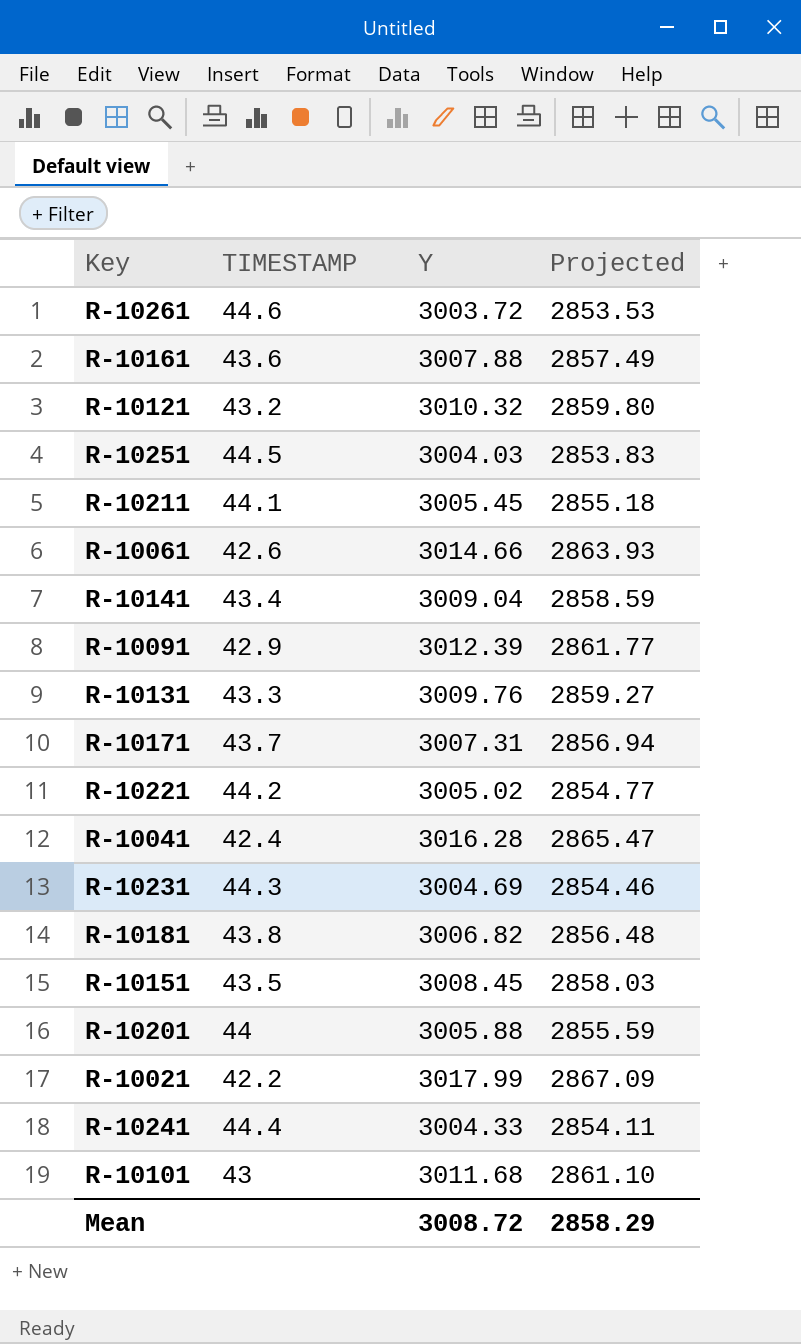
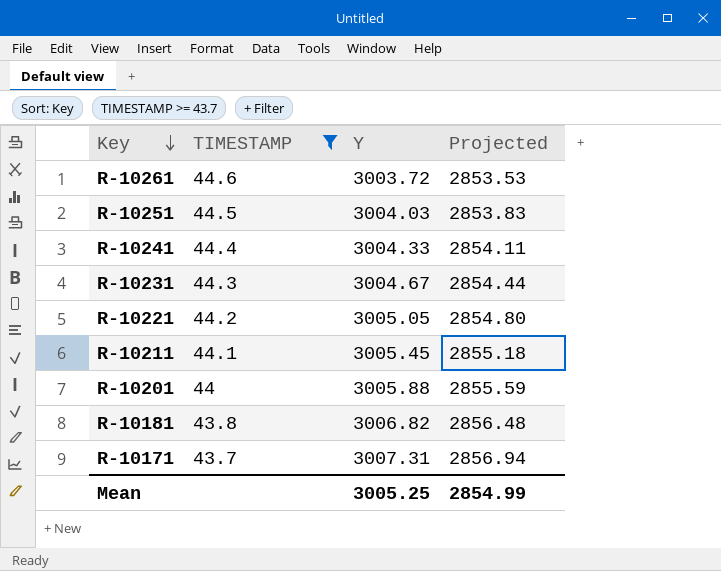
filter: none -> TIMESTAMP >= 43.7
row order: none -> Key descending
R-10231 | Y: 3004.69 -> 3004.67
R-10231 | Projected: 2854.46 -> 2854.44
R-10221 | Y: 3005.02 -> 3005.05
R-10221 | Projected: 2854.77 -> 2854.80
Mean | Y: 3008.72 -> 3005.25
Mean | Projected: 2858.29 -> 2854.99

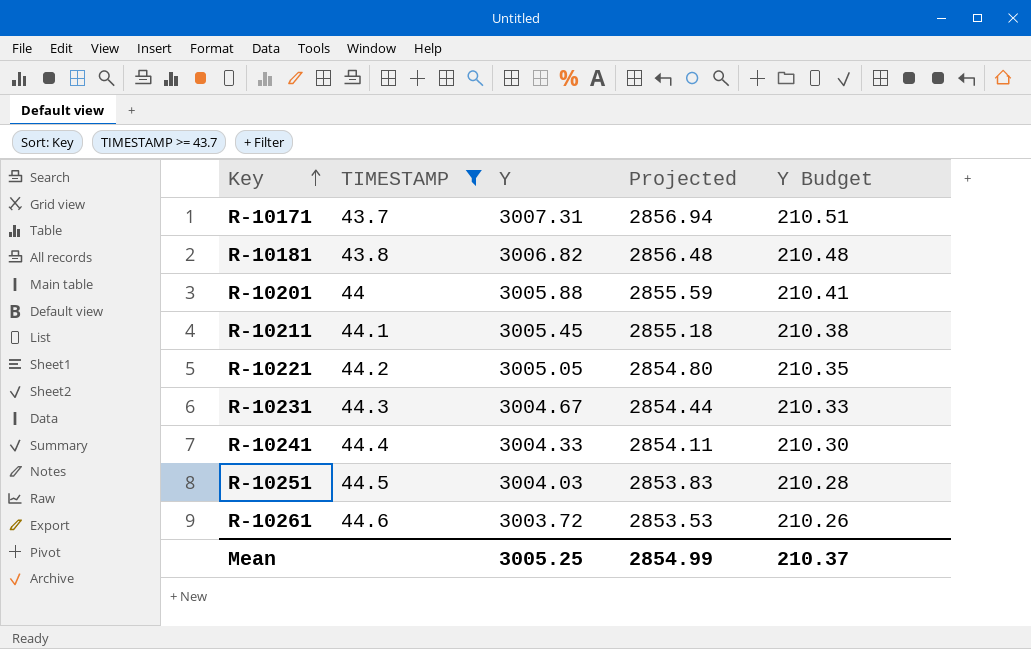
row order: Key descending -> Key ascending
column Y Budget | formula: none -> [Y] * 0.07

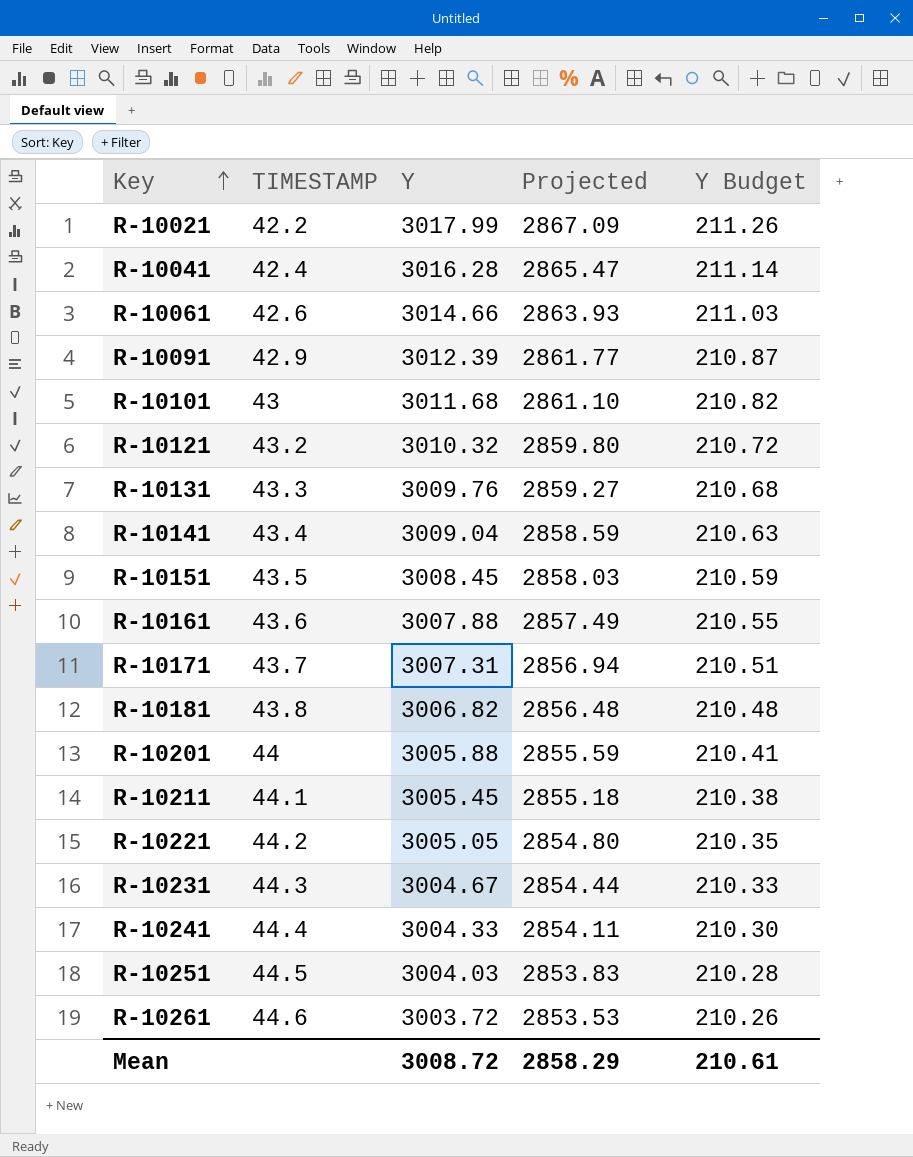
filter: TIMESTAMP >= 43.7 -> none
Mean | Y: 3005.25 -> 3008.72
Mean | Projected: 2854.99 -> 2858.29
Mean | Y Budget: 210.37 -> 210.61

